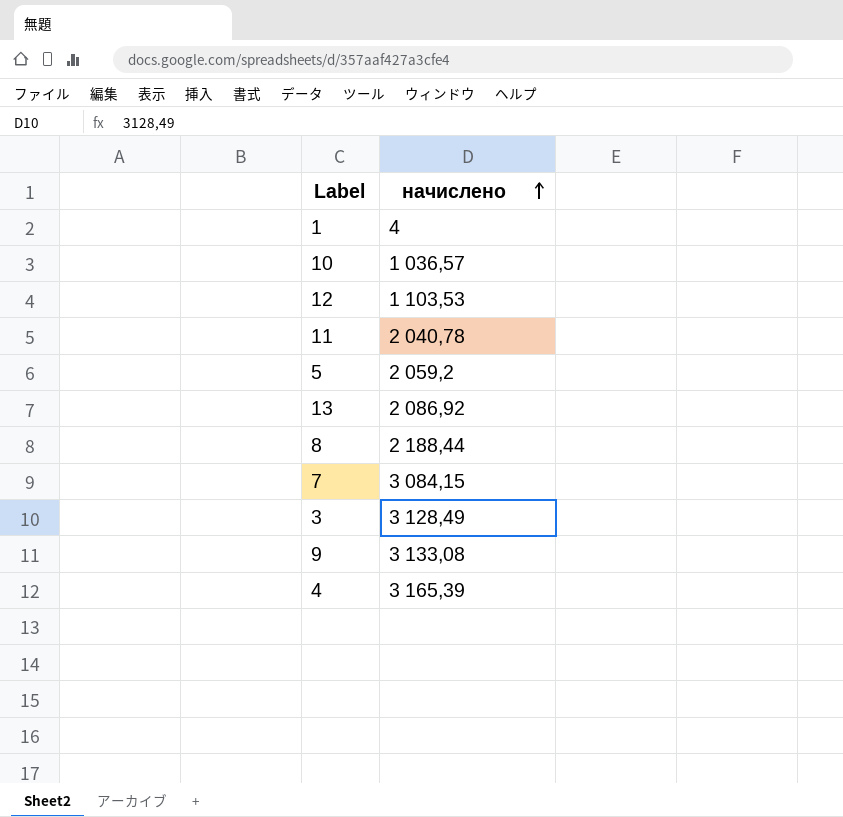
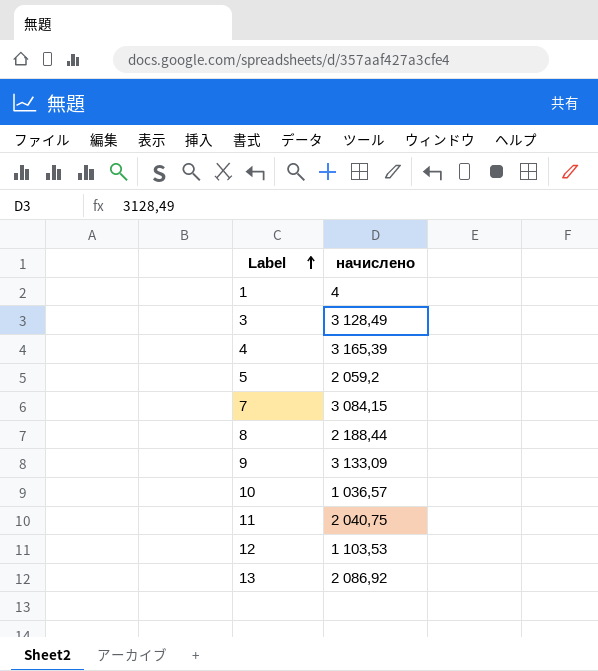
row order: начислено ascending -> Label ascending
9 | начислено: 3 133,08 -> 3 133,09
11 | начислено: 2 040,78 -> 2 040,75

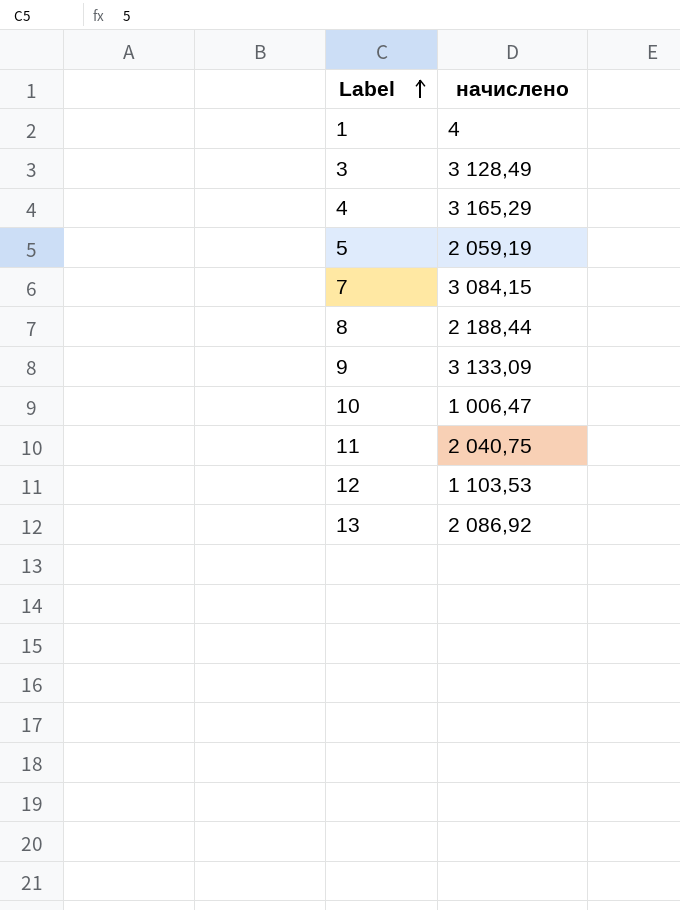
4 | начислено: 3 165,39 -> 3 165,29
5 | начислено: 2 059,2 -> 2 059,19
10 | начислено: 1 036,57 -> 1 006,47

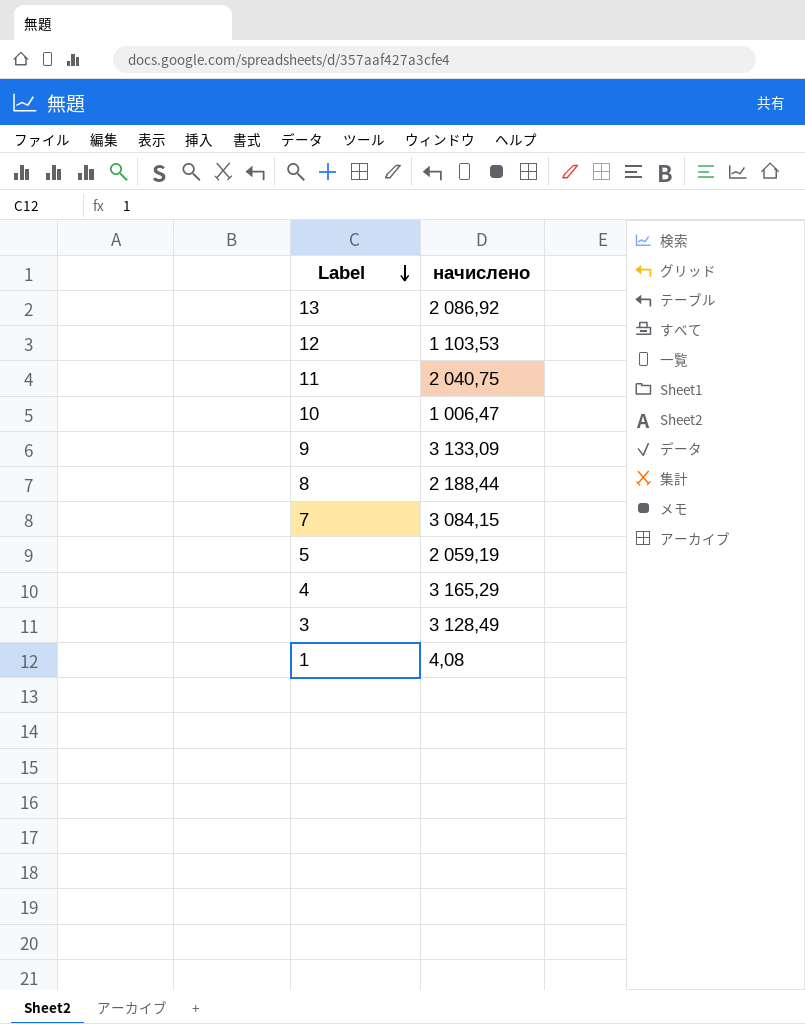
row order: Label ascending -> Label descending
1 | начислено: 4 -> 4,08

